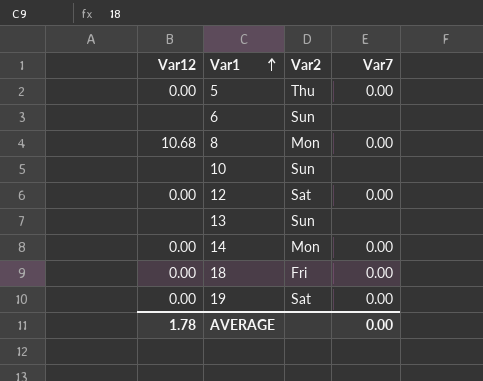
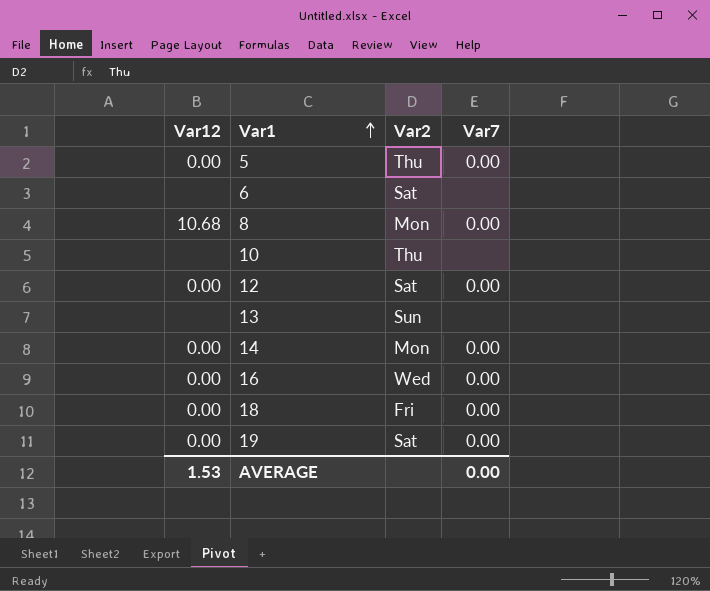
6 | Var2: Sun -> Sat
10 | Var2: Sun -> Thu
row 16: none -> 0.00 | Wed | 0.00
AVERAGE | Var12: 1.78 -> 1.53

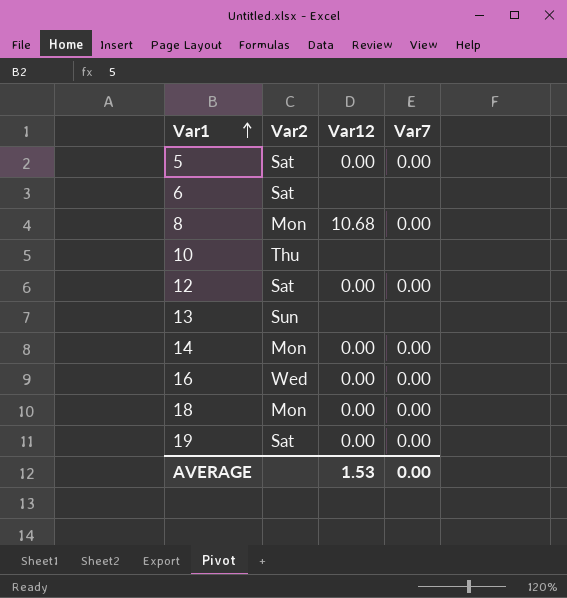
column Var12 | position: 1 -> 3
5 | Var2: Thu -> Sat
18 | Var2: Fri -> Mon

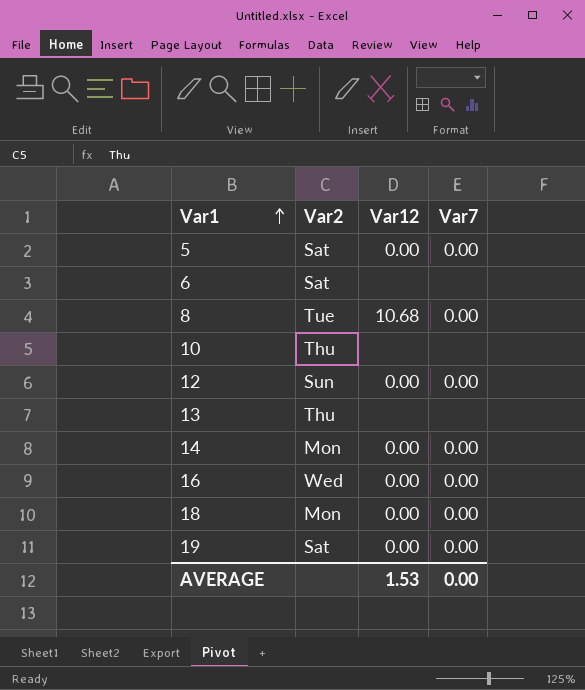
8 | Var2: Mon -> Tue
12 | Var2: Sat -> Sun
13 | Var2: Sun -> Thu

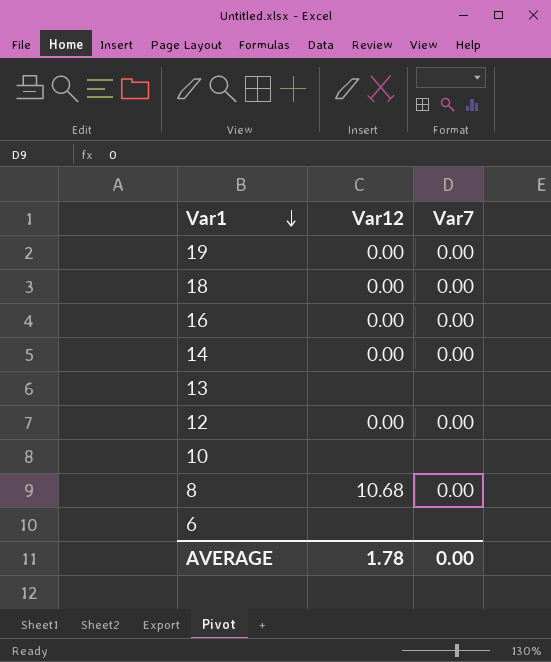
row order: Var1 ascending -> Var1 descending
column Var2 | position: 2 -> none
row 5: Sat | 0.00 | 0.00 -> none
AVERAGE | Var12: 1.53 -> 1.78

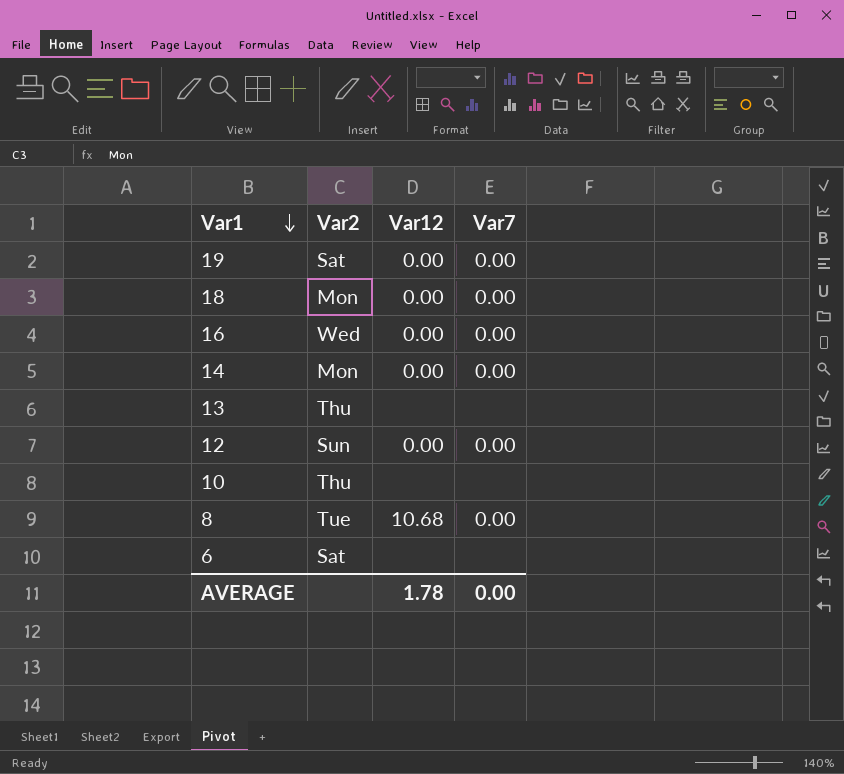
column Var2 | position: none -> 2

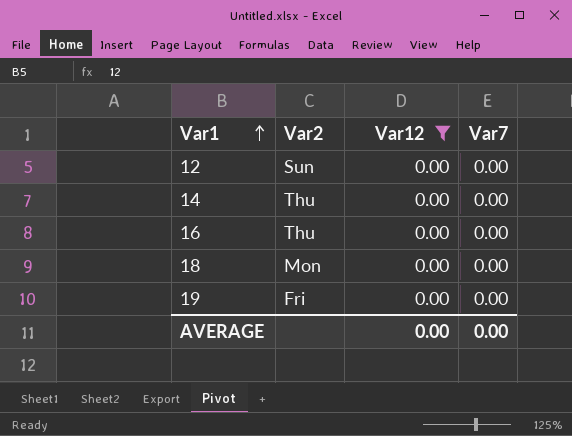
filter: none -> Var12 = 0.00
row order: Var1 descending -> Var1 ascending
14 | Var2: Mon -> Thu
16 | Var2: Wed -> Thu
19 | Var2: Sat -> Fri
AVERAGE | Var12: 1.78 -> 0.00

